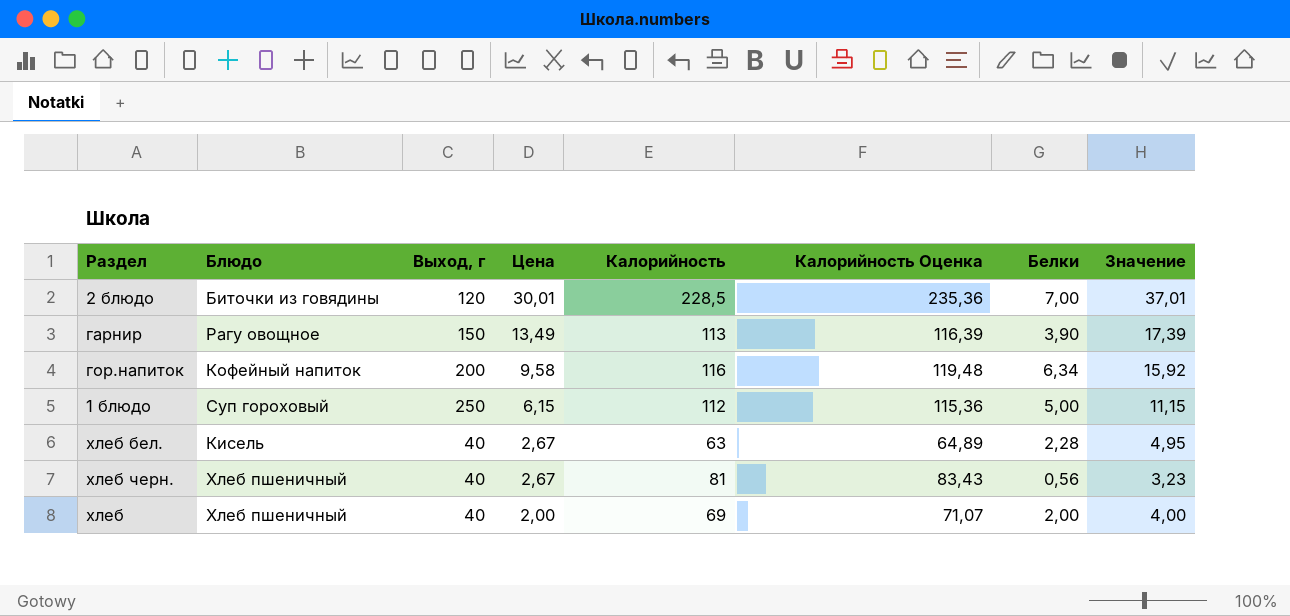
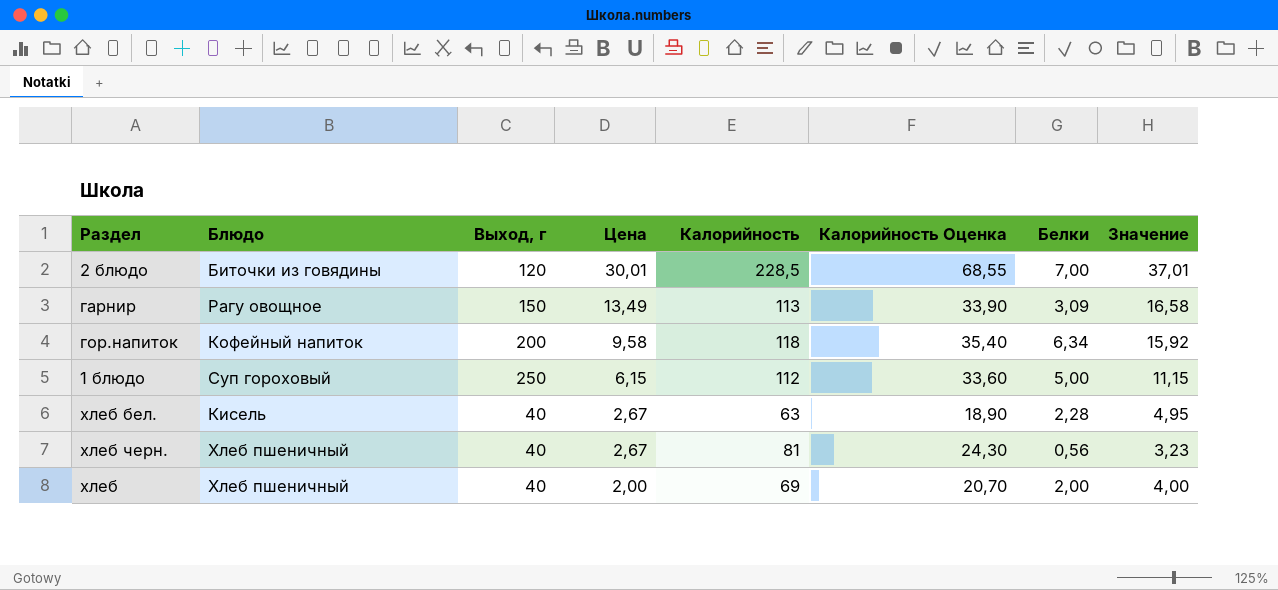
column Калорийность Оценка | formula: [Калорийность] * 1,03 -> [Калорийность] * 0,3
гарнир | Белки: 3,90 -> 3,09
гарнир | Значение: 17,39 -> 16,58
гор.напиток | Калорийность: 116 -> 118

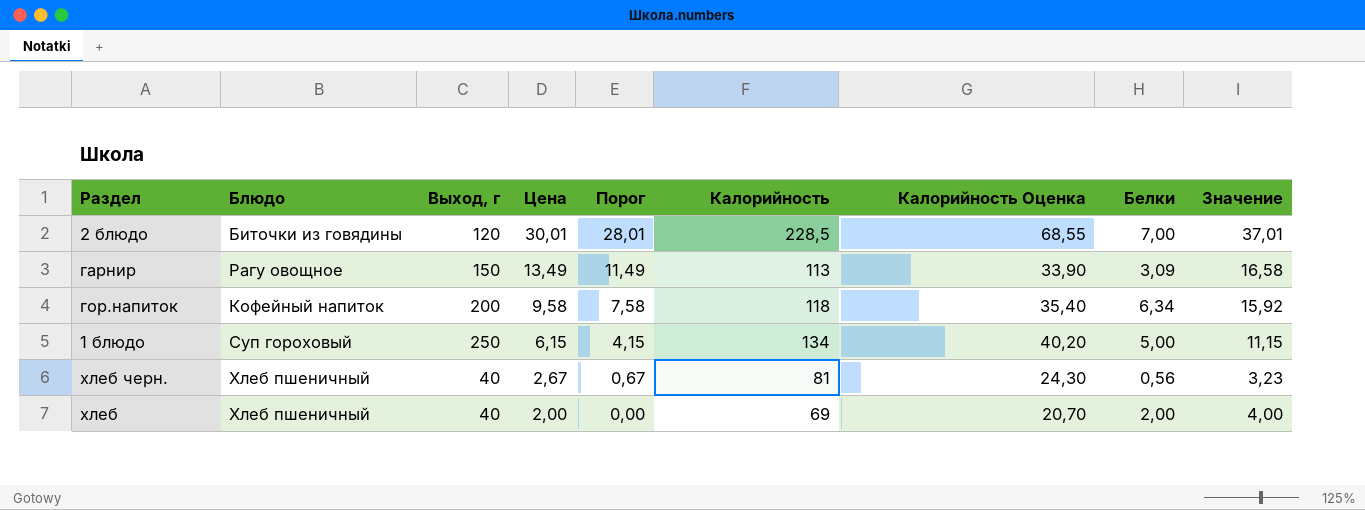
column Порог | formula: none -> [Цена] - 2
row хлеб бел.: Кисель | 40 | 2,67 | 63 | 18,90 | 2,28 | 4,95 -> none
1 блюдо | Калорийность: 112 -> 134
1 блюдо | Калорийность Оценка: 33,60 -> 40,20

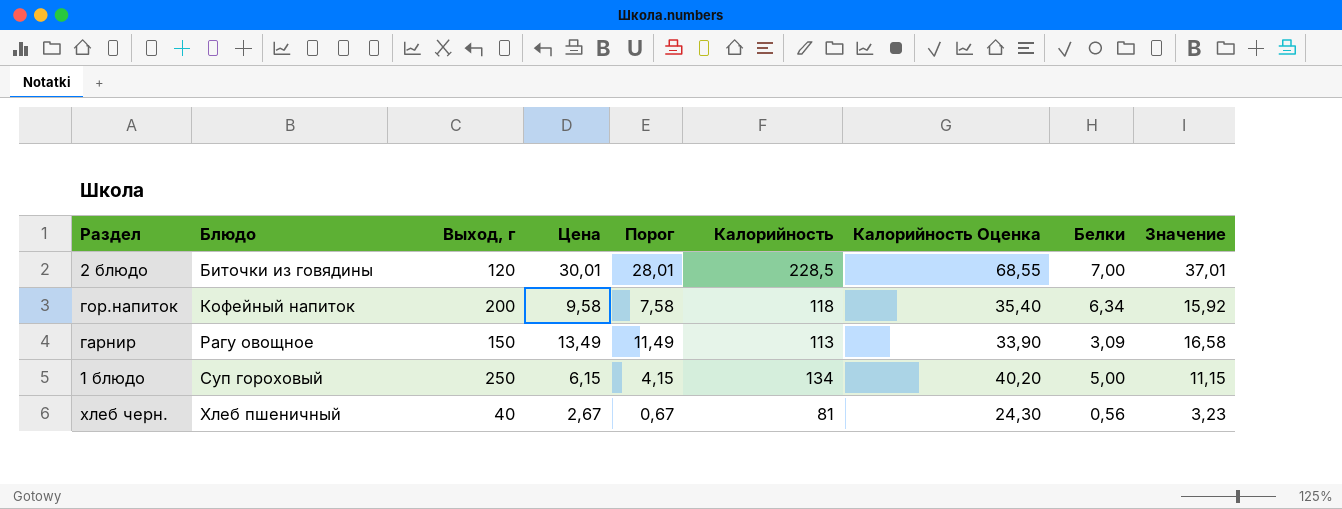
row order: Цена descending -> Блюдо ascending
row хлеб: Хлеб пшеничный | 40 | 2,00 | 0,00 | 69 | 20,70 | 2,00 | 4,00 -> none

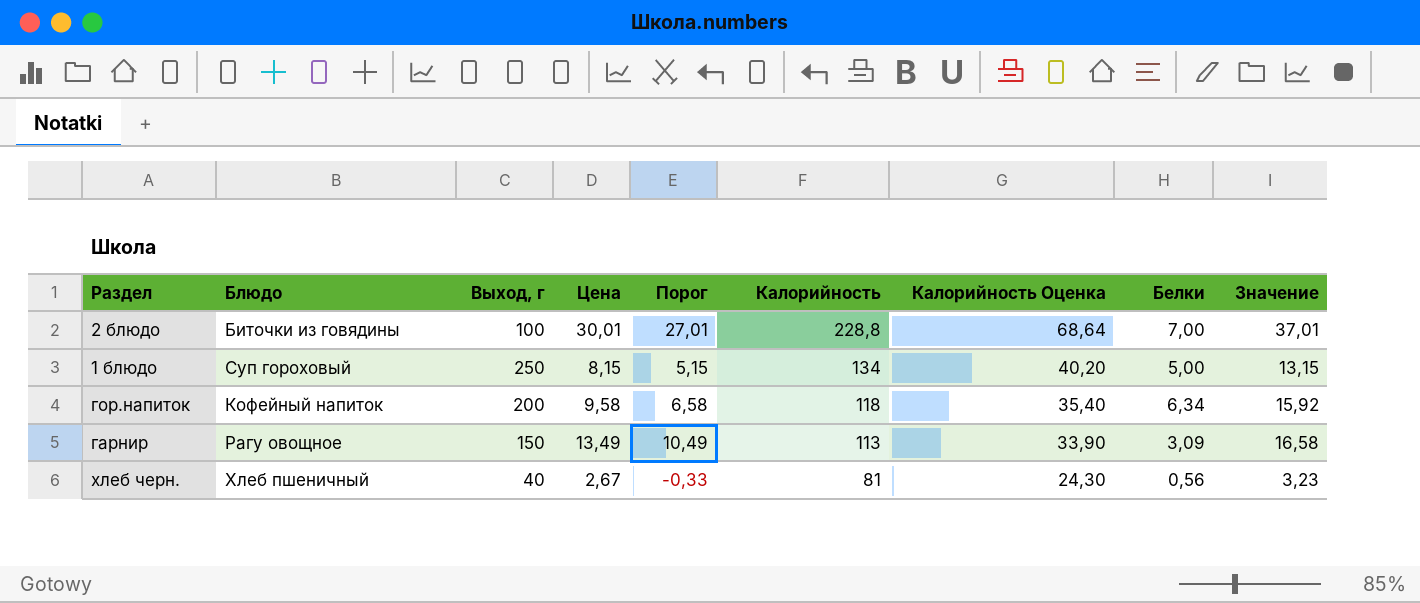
row order: Блюдо ascending -> Калорийность descending
column Порог | formula: [Цена] - 2 -> [Цена] - 3
2 блюдо | Выход, г: 120 -> 100
2 блюдо | Калорийность: 228,5 -> 228,8
2 блюдо | Калорийность Оценка: 68,55 -> 68,64
1 блюдо | Цена: 6,15 -> 8,15
1 блюдо | Значение: 11,15 -> 13,15

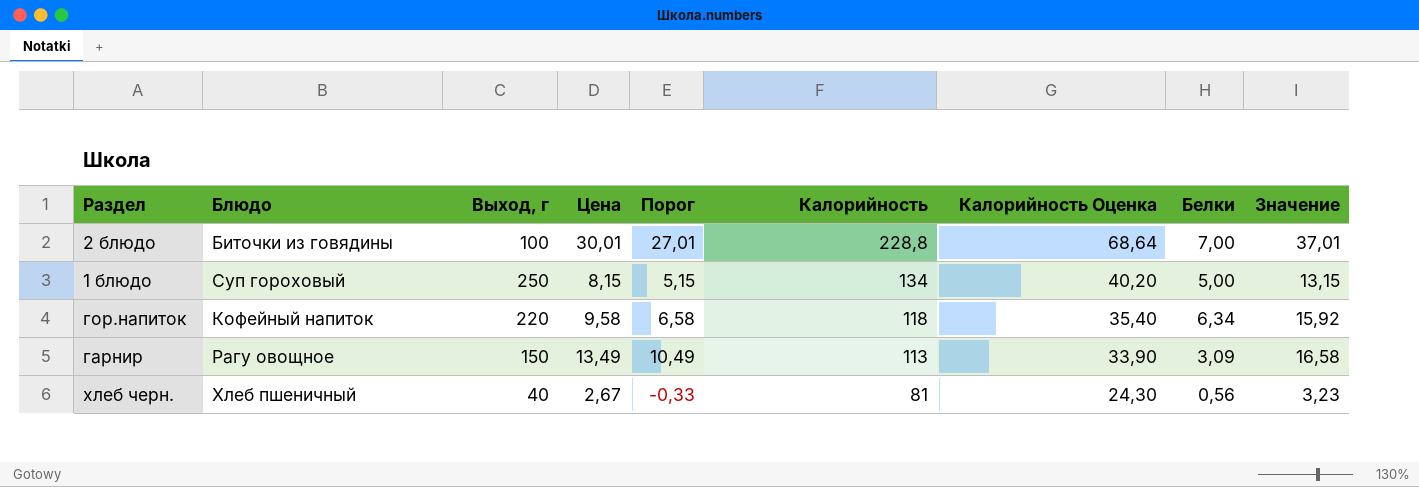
гор.напиток | Выход, г: 200 -> 220

